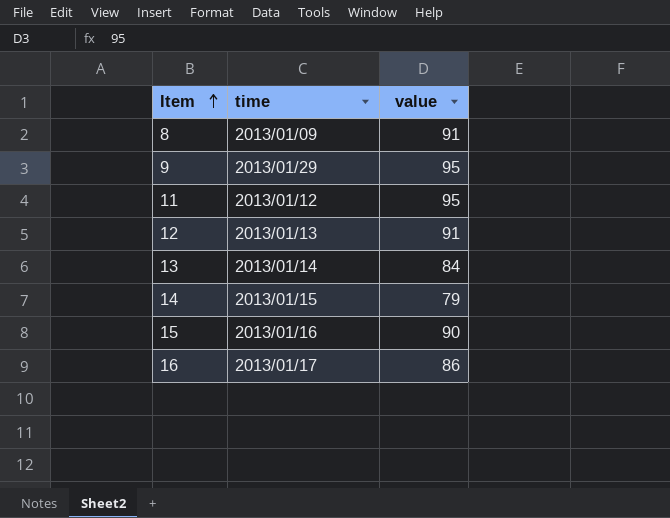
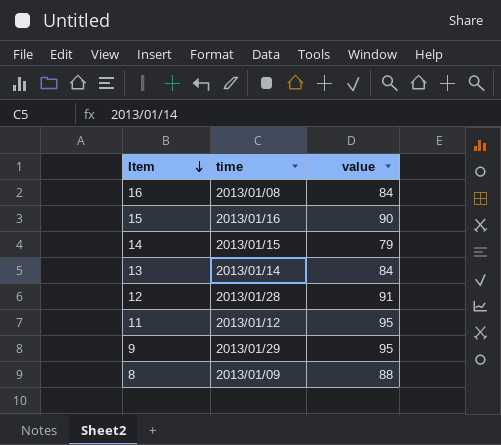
row order: Item ascending -> Item descending
16 | time: 2013/01/17 -> 2013/01/08
16 | value: 86 -> 84
12 | time: 2013/01/13 -> 2013/01/28
8 | value: 91 -> 88

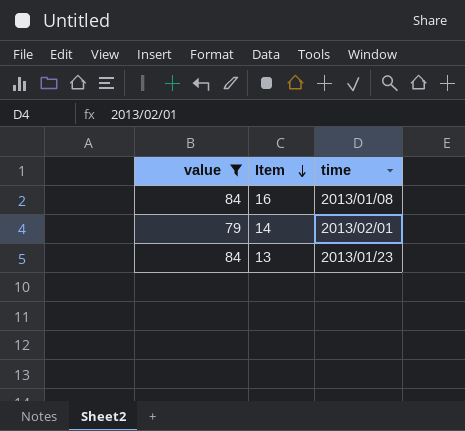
filter: none -> value <= 84
column value | position: 3 -> 1
14 | time: 2013/01/15 -> 2013/02/01
13 | time: 2013/01/14 -> 2013/01/23

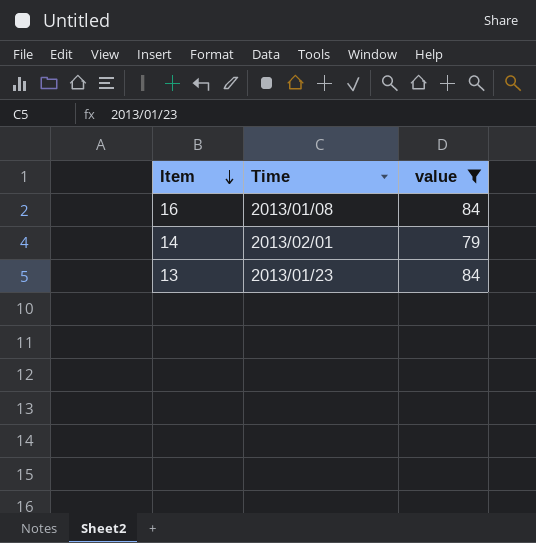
column name: time -> Time
column value | position: 1 -> 3

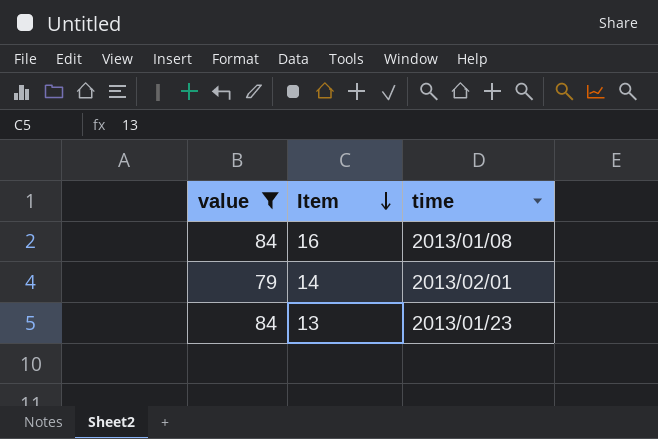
column value | position: 3 -> 1
column name: Time -> time

